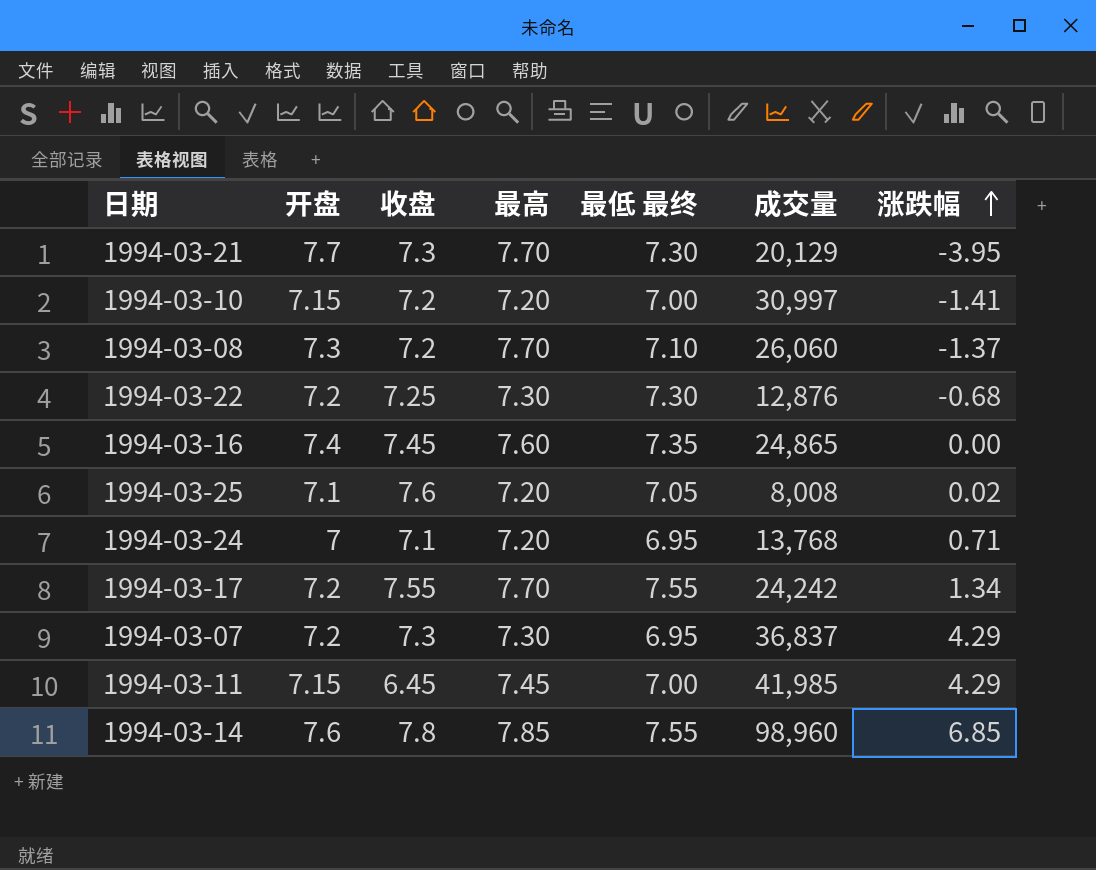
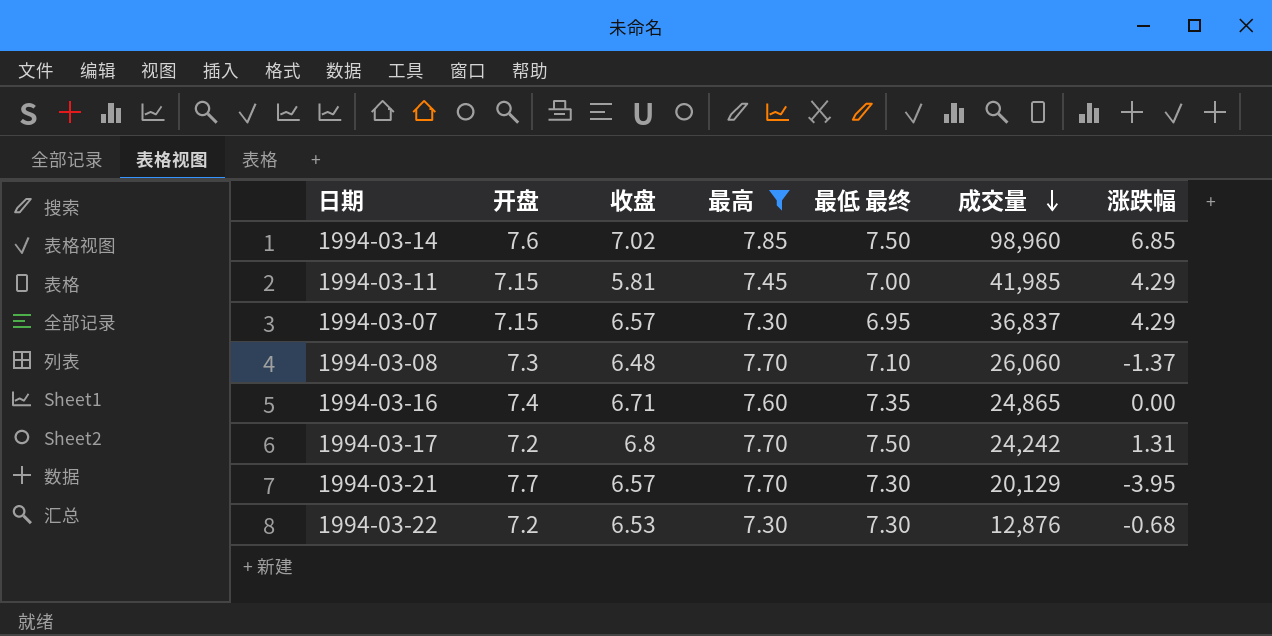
filter: none -> 最高 != 7.20
row order: 涨跌幅 ascending -> 成交量 descending
1994-03-14 | 收盘: 7.8 -> 7.02
1994-03-14 | 最低 最终: 7.55 -> 7.50
1994-03-11 | 收盘: 6.45 -> 5.81
1994-03-07 | 开盘: 7.2 -> 7.15
1994-03-07 | 收盘: 7.3 -> 6.57
1994-03-08 | 收盘: 7.2 -> 6.48
1994-03-16 | 收盘: 7.45 -> 6.71
1994-03-17 | 收盘: 7.55 -> 6.8
1994-03-17 | 最低 最终: 7.55 -> 7.50
1994-03-17 | 涨跌幅: 1.34 -> 1.31
1994-03-21 | 收盘: 7.3 -> 6.57
1994-03-22 | 收盘: 7.25 -> 6.53

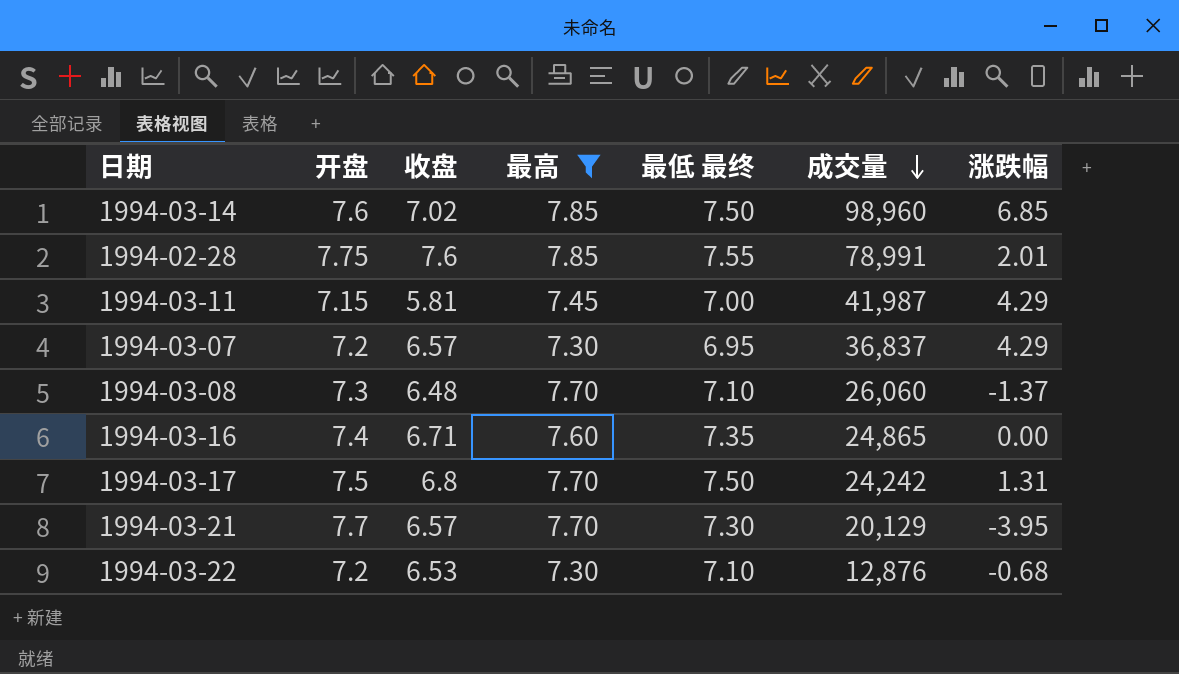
row 1994-02-28: none -> 7.75 | 7.6 | 7.85 | 7.55 | 78,991 | 2.01
1994-03-11 | 成交量: 41,985 -> 41,987
1994-03-07 | 开盘: 7.15 -> 7.2
1994-03-17 | 开盘: 7.2 -> 7.5
1994-03-22 | 最低 最终: 7.30 -> 7.10

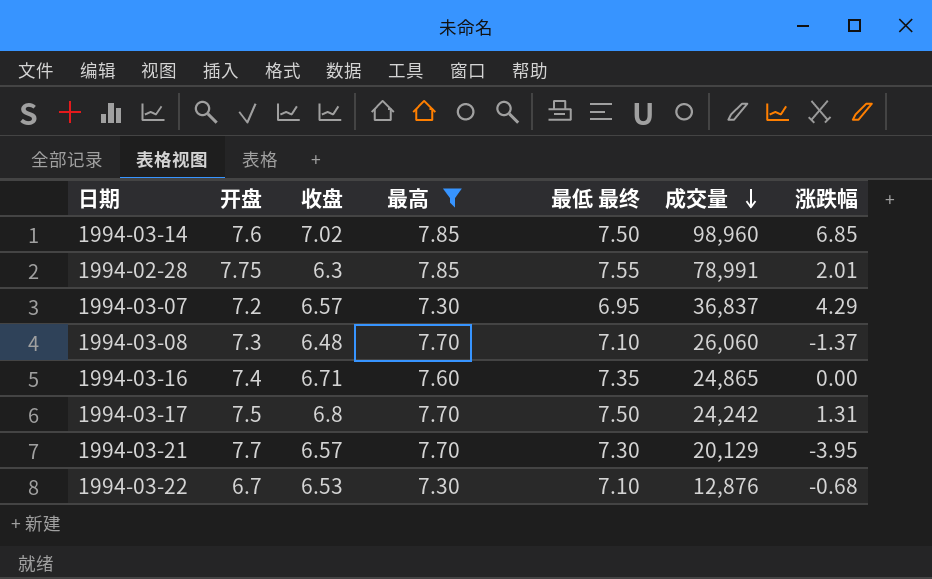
row 1994-03-11: 7.15 | 5.81 | 7.45 | 7.00 | 41,987 | 4.29 -> none
1994-02-28 | 收盘: 7.6 -> 6.3
1994-03-22 | 开盘: 7.2 -> 6.7

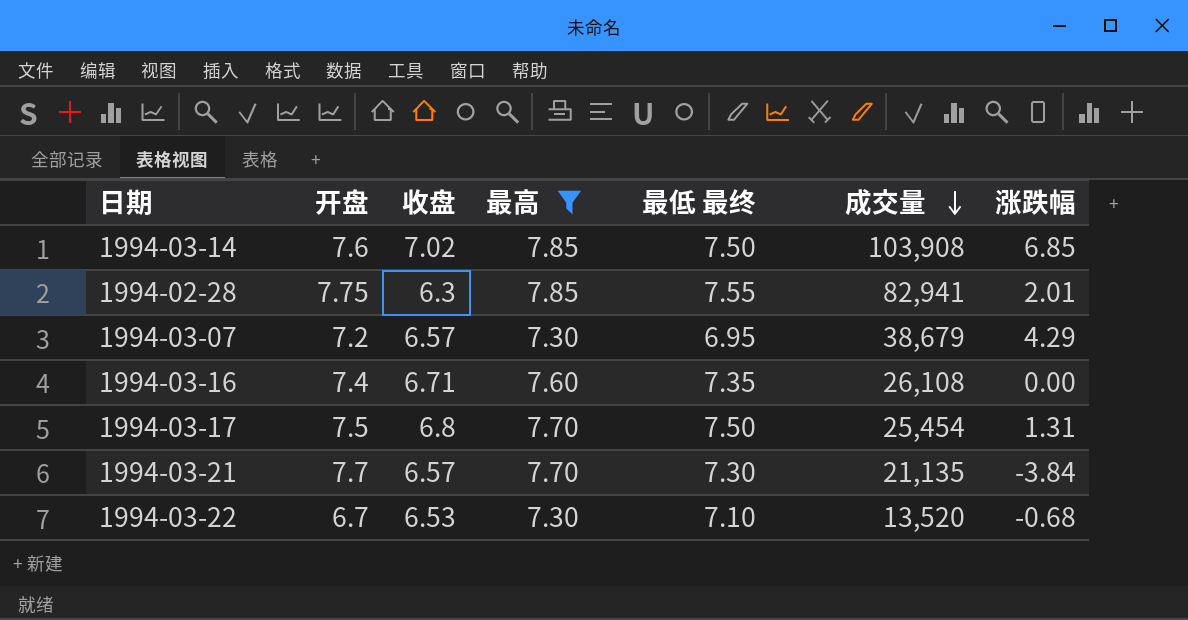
row 1994-03-08: 7.3 | 6.48 | 7.70 | 7.10 | 26,060 | -1.37 -> none
1994-03-14 | 成交量: 98,960 -> 103,908
1994-02-28 | 成交量: 78,991 -> 82,941
1994-03-07 | 成交量: 36,837 -> 38,679
1994-03-16 | 成交量: 24,865 -> 26,108
1994-03-17 | 成交量: 24,242 -> 25,454
1994-03-21 | 成交量: 20,129 -> 21,135
1994-03-21 | 涨跌幅: -3.95 -> -3.84
1994-03-22 | 成交量: 12,876 -> 13,520

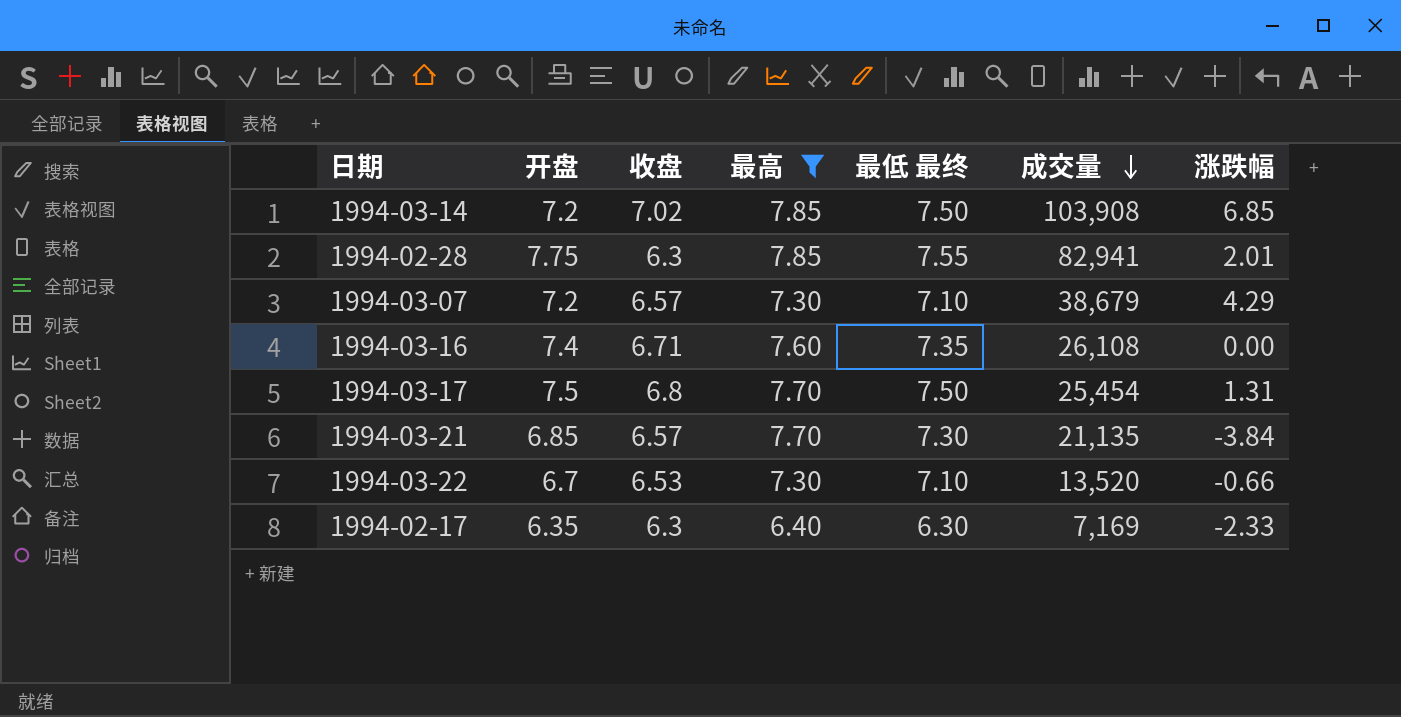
1994-03-14 | 开盘: 7.6 -> 7.2
1994-03-07 | 最低 最终: 6.95 -> 7.10
1994-03-21 | 开盘: 7.7 -> 6.85
1994-03-22 | 涨跌幅: -0.68 -> -0.66
row 1994-02-17: none -> 6.35 | 6.3 | 6.40 | 6.30 | 7,169 | -2.33

